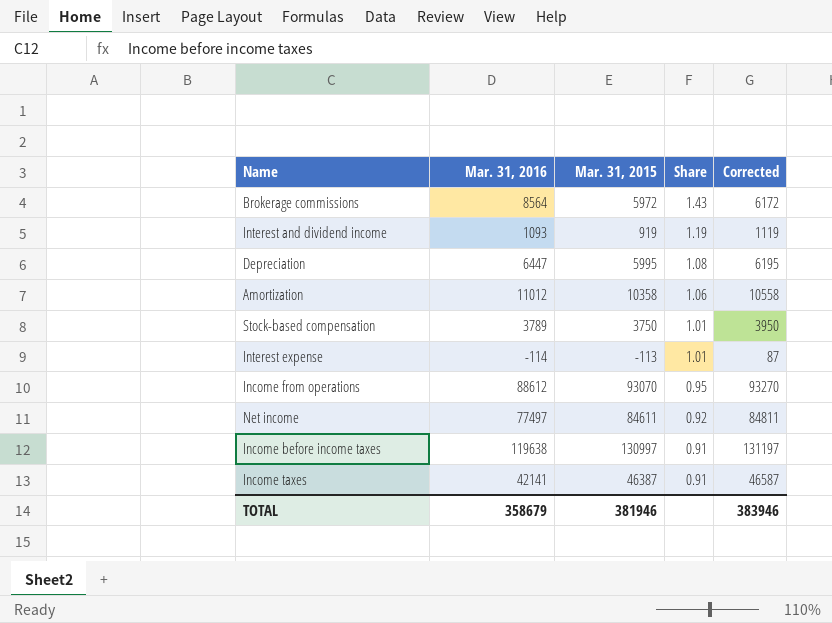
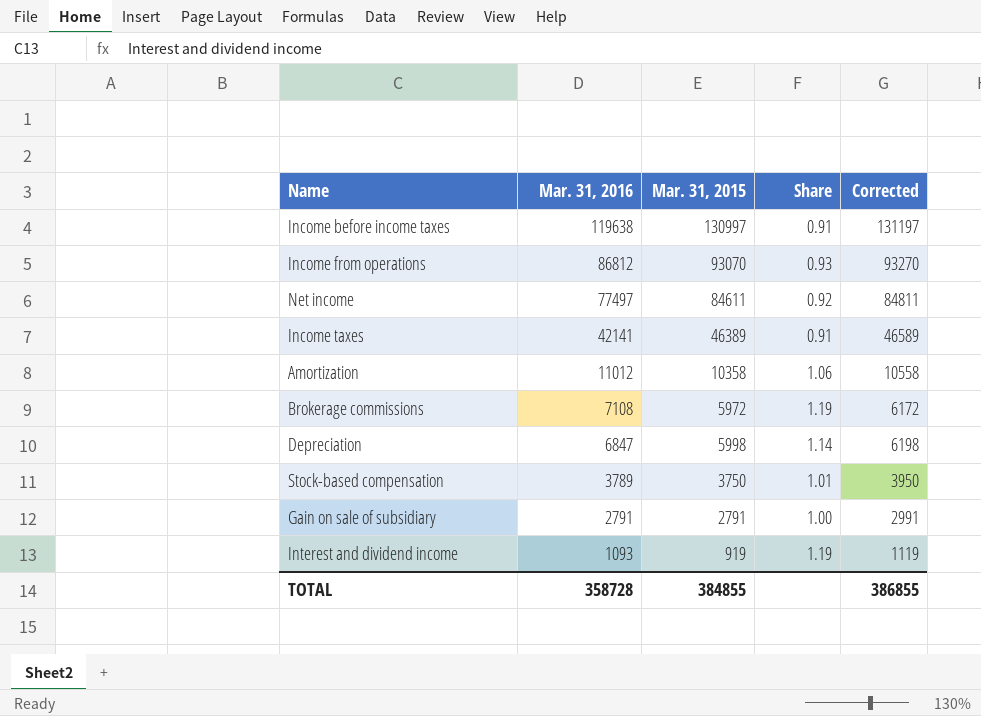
row order: Share descending -> Mar. 31, 2016 descending
row Interest expense: -114 | -113 | 1.01 | 87 -> none
Income from operations | Mar. 31, 2016: 88612 -> 86812
Income from operations | Share: 0.95 -> 0.93
Income taxes | Mar. 31, 2015: 46387 -> 46389
Income taxes | Corrected: 46587 -> 46589
Brokerage commissions | Mar. 31, 2016: 8564 -> 7108
Brokerage commissions | Share: 1.43 -> 1.19
Depreciation | Mar. 31, 2016: 6447 -> 6847
Depreciation | Mar. 31, 2015: 5995 -> 5998
Depreciation | Share: 1.08 -> 1.14
Depreciation | Corrected: 6195 -> 6198
row Gain on sale of subsidiary: none -> 2791 | 2791 | 1.00 | 2991
TOTAL | Mar. 31, 2016: 358679 -> 358728
TOTAL | Mar. 31, 2015: 381946 -> 384855
TOTAL | Corrected: 383946 -> 386855

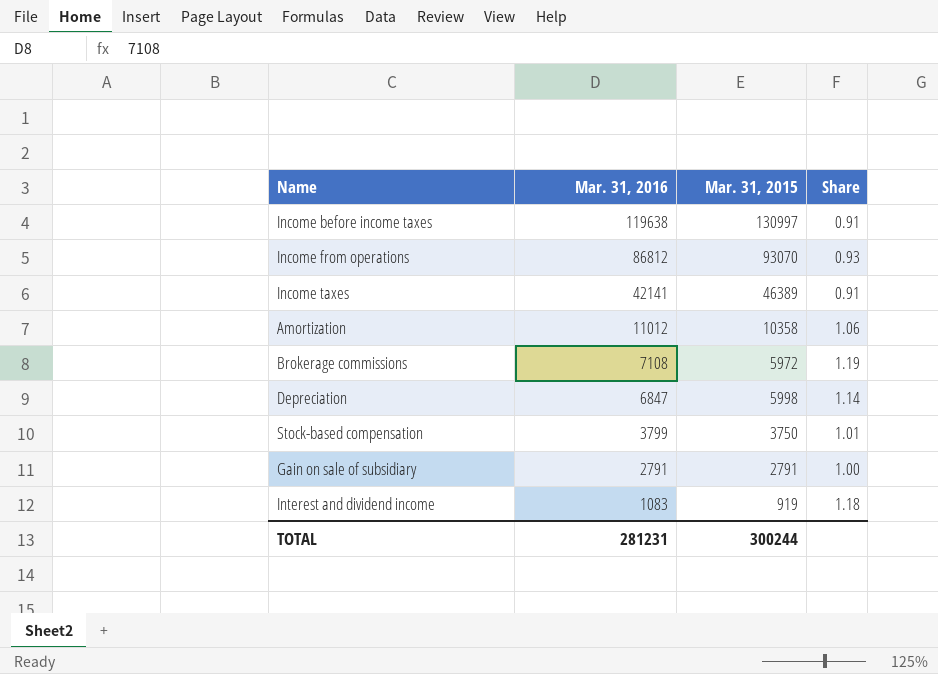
column Corrected | formula: [Mar. 31, 2015] + 200 -> none
row Net income: 77497 | 84611 | 0.92 | 84811 -> none
Stock-based compensation | Mar. 31, 2016: 3789 -> 3799
Interest and dividend income | Mar. 31, 2016: 1093 -> 1083
Interest and dividend income | Share: 1.19 -> 1.18
TOTAL | Mar. 31, 2016: 358728 -> 281231
TOTAL | Mar. 31, 2015: 384855 -> 300244

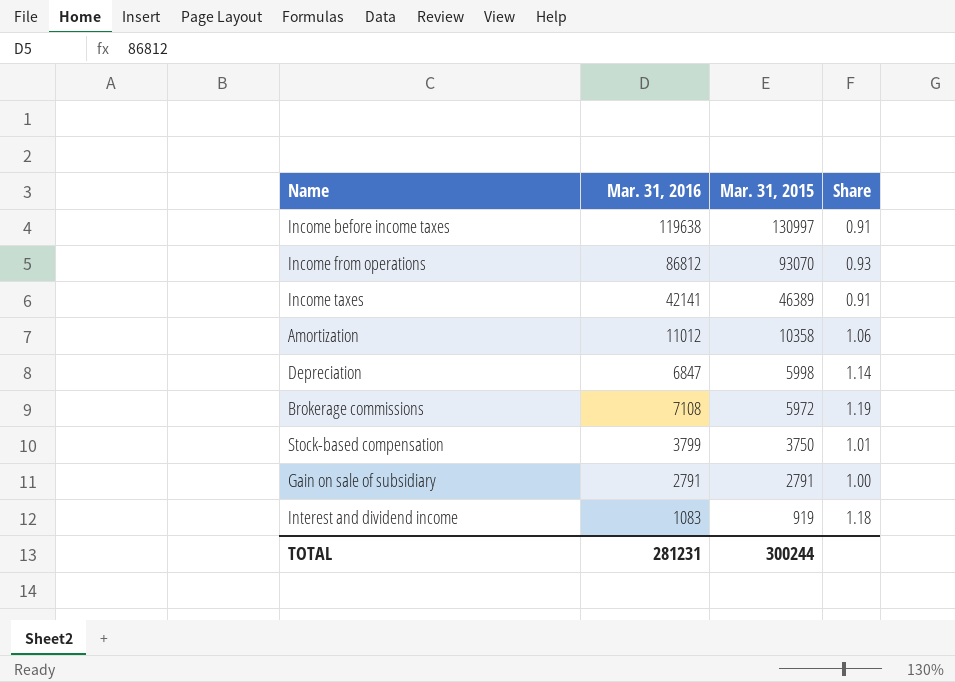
row order: Mar. 31, 2016 descending -> Mar. 31, 2015 descending

